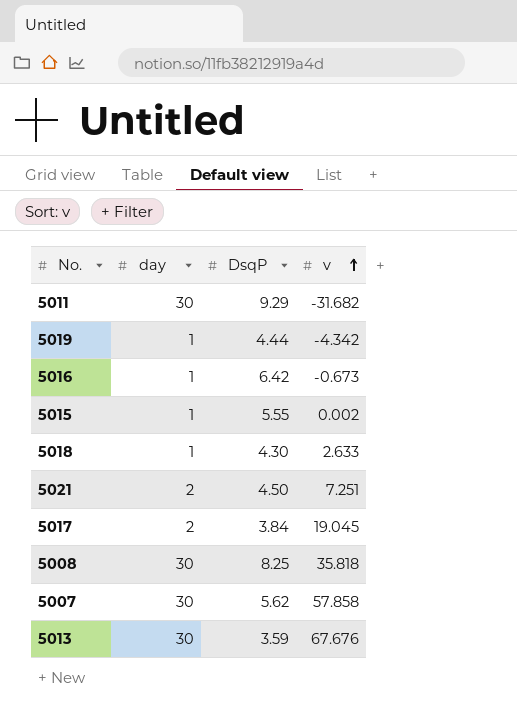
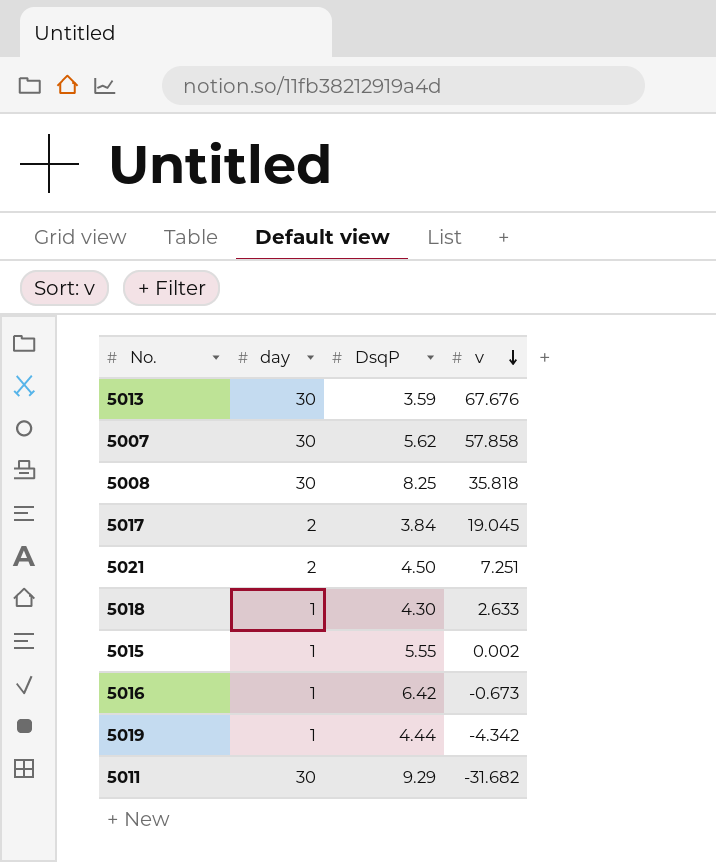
row order: v ascending -> v descending

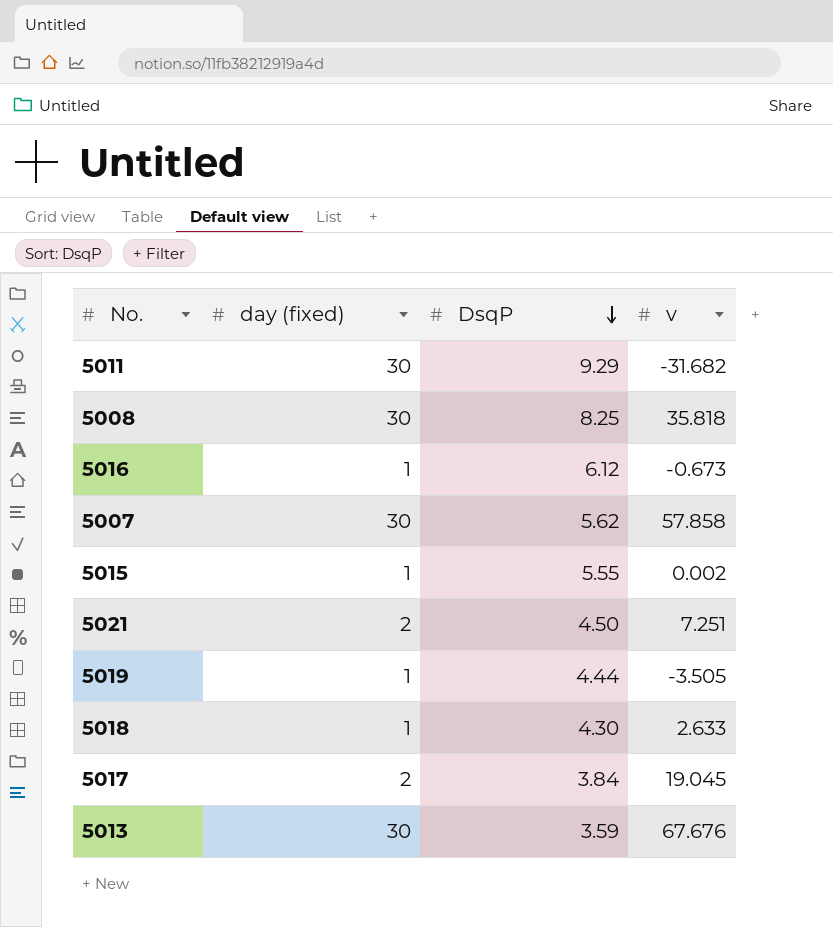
row order: v descending -> DsqP descending
column name: day -> day (fixed)
5016 | DsqP: 6.42 -> 6.12
5019 | v: -4.342 -> -3.505

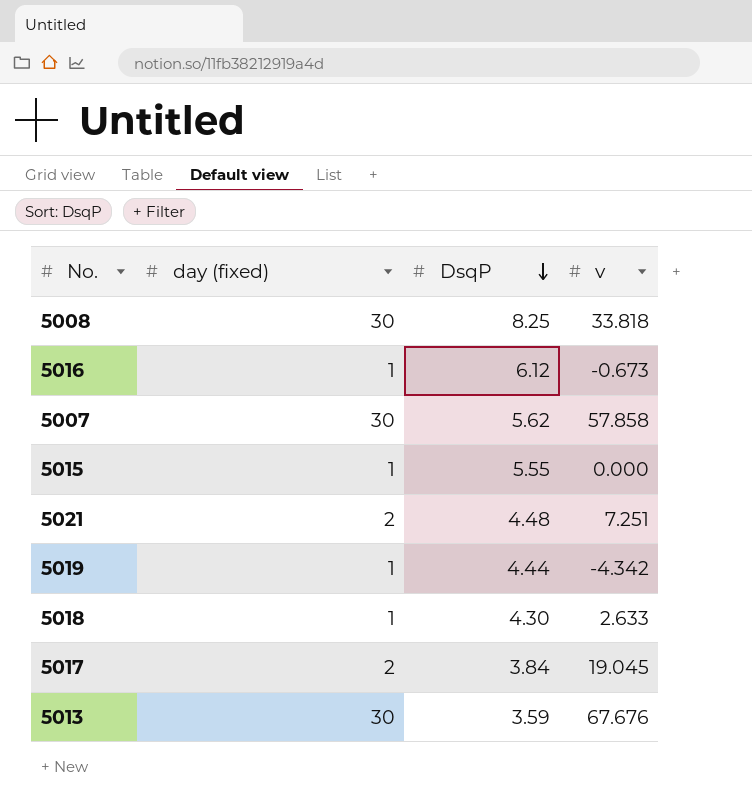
row 5011: 30 | 9.29 | -31.682 -> none
5008 | v: 35.818 -> 33.818
5015 | v: 0.002 -> 0.000
5021 | DsqP: 4.50 -> 4.48
5019 | v: -3.505 -> -4.342

